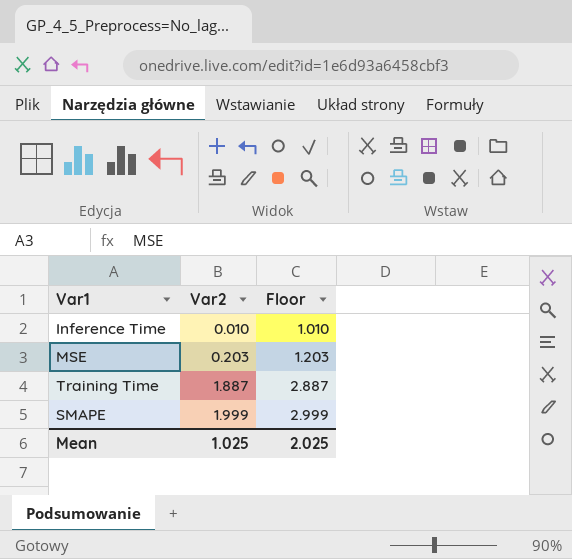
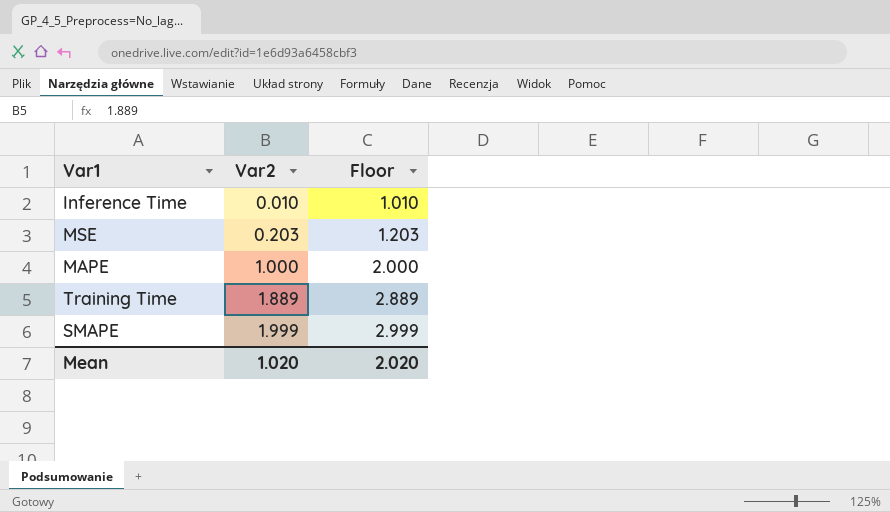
row MAPE: none -> 1.000 | 2.000
Training Time | Var2: 1.887 -> 1.889
Training Time | Floor: 2.887 -> 2.889
Mean | Var2: 1.025 -> 1.020
Mean | Floor: 2.025 -> 2.020

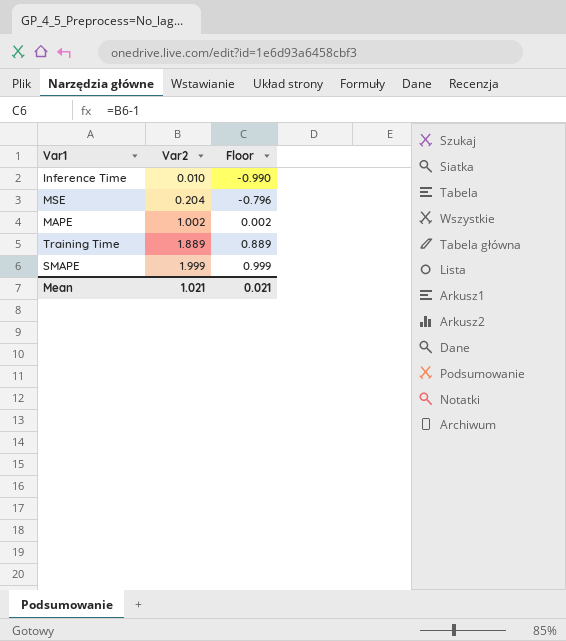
column Floor | formula: [Var2] + 1 -> [Var2] - 1
MSE | Var2: 0.203 -> 0.204
MAPE | Var2: 1.000 -> 1.002
Mean | Var2: 1.020 -> 1.021
Mean | Floor: 2.020 -> 0.021

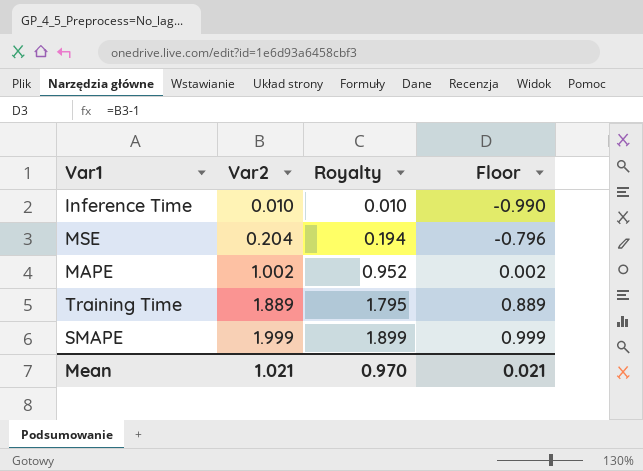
column Royalty | formula: none -> [Var2] * 0.95

